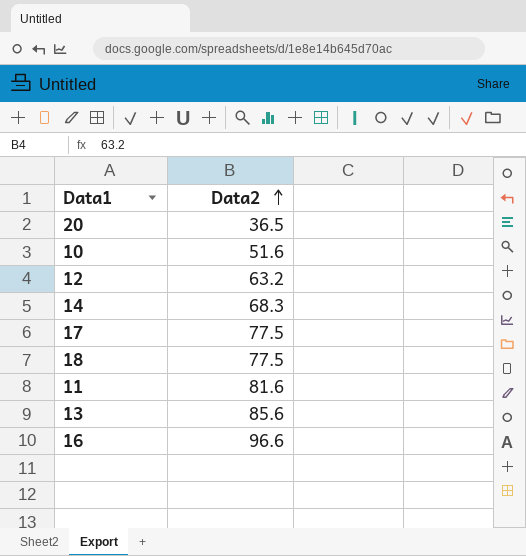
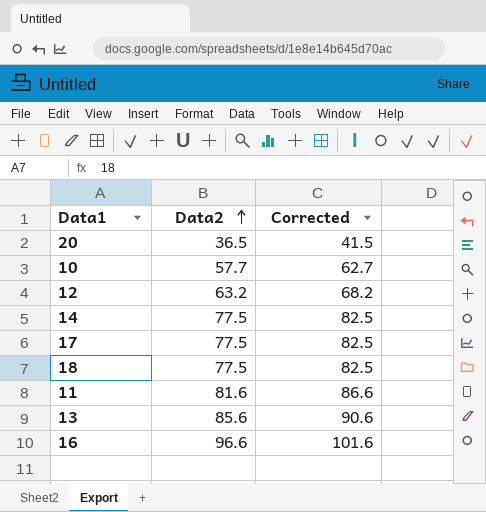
column Corrected | formula: none -> [Data2] + 5
10 | Data2: 51.6 -> 57.7
14 | Data2: 68.3 -> 77.5

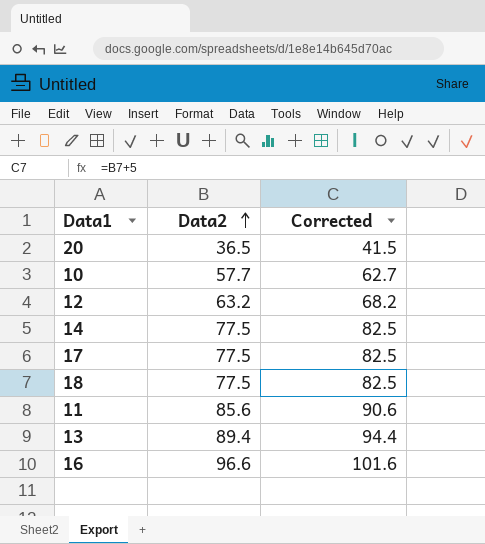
11 | Data2: 81.6 -> 85.6
11 | Corrected: 86.6 -> 90.6
13 | Data2: 85.6 -> 89.4
13 | Corrected: 90.6 -> 94.4

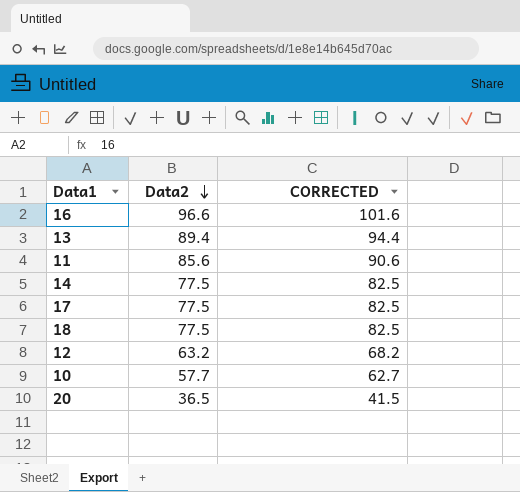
row order: Data2 ascending -> Data2 descending
column name: Corrected -> CORRECTED

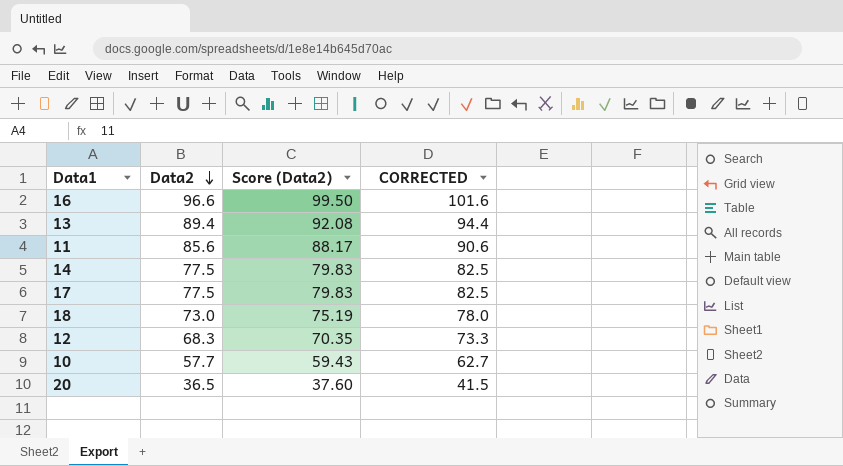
column Score (Data2) | formula: none -> [Data2] * 1.03
18 | Data2: 77.5 -> 73.0
18 | CORRECTED: 82.5 -> 78.0
12 | Data2: 63.2 -> 68.3
12 | CORRECTED: 68.2 -> 73.3

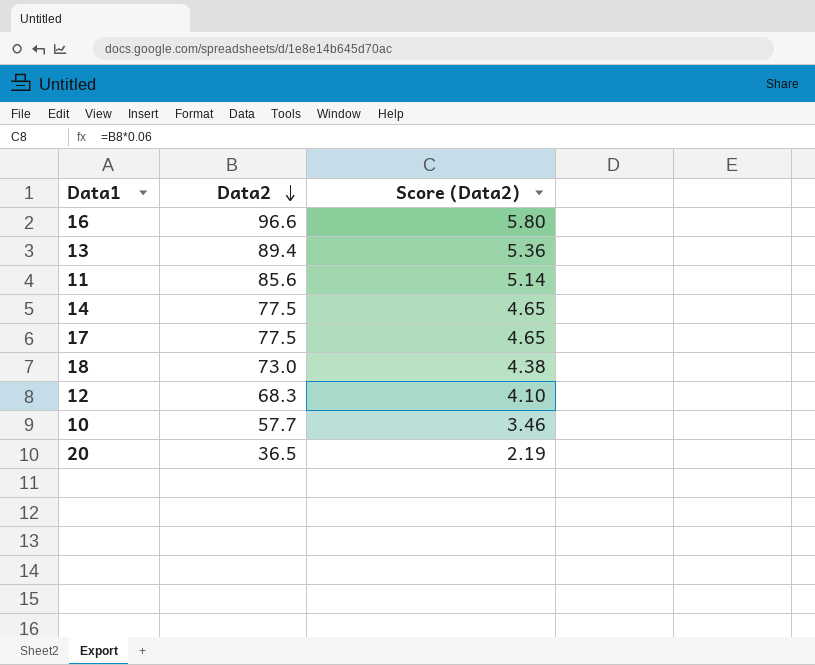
column CORRECTED | formula: [Data2] + 5 -> none
column Score (Data2) | formula: [Data2] * 1.03 -> [Data2] * 0.06

